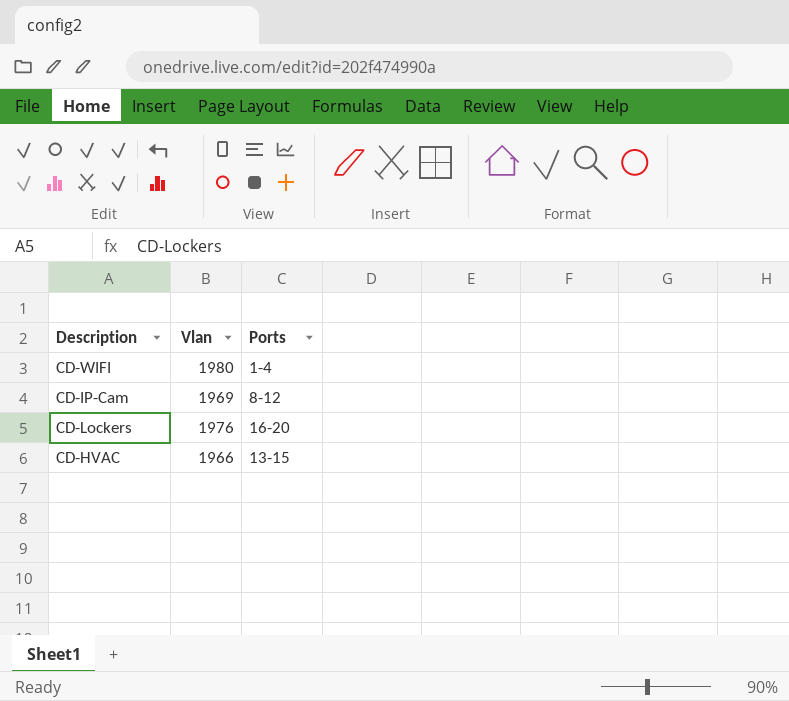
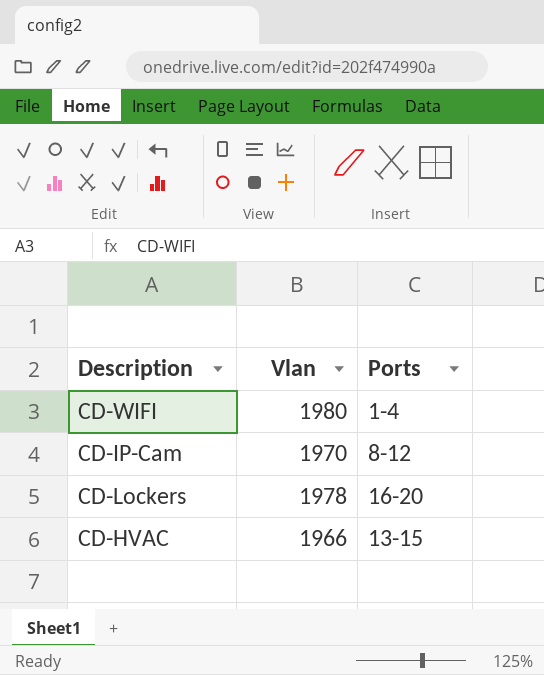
CD-IP-Cam | Vlan: 1969 -> 1970
CD-Lockers | Vlan: 1976 -> 1978

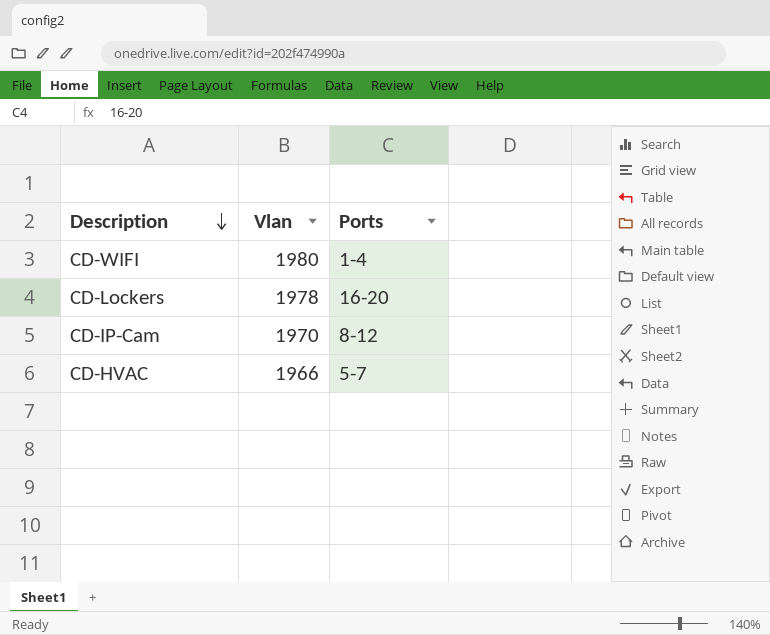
row order: none -> Description descending
CD-HVAC | Ports: 13-15 -> 5-7

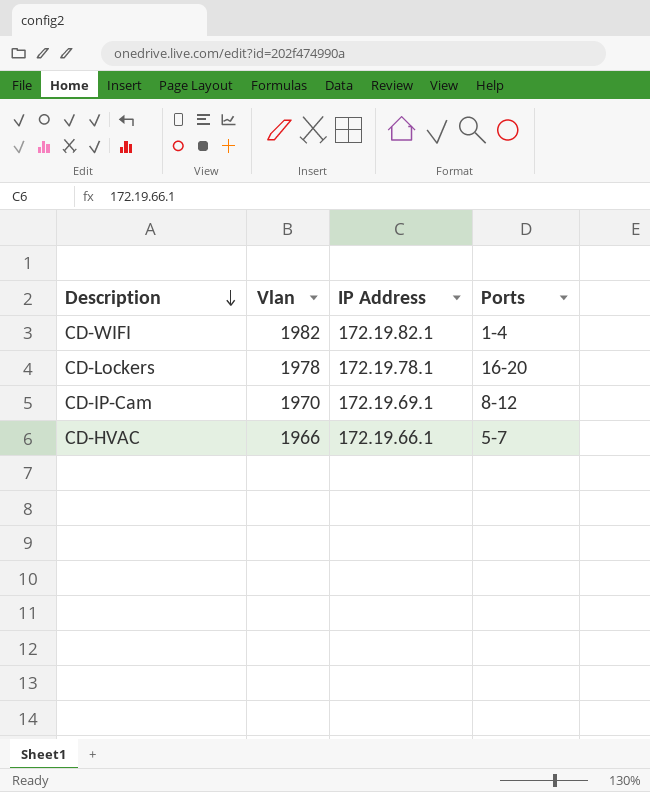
column IP Address | position: none -> 3
CD-WIFI | Vlan: 1980 -> 1982

